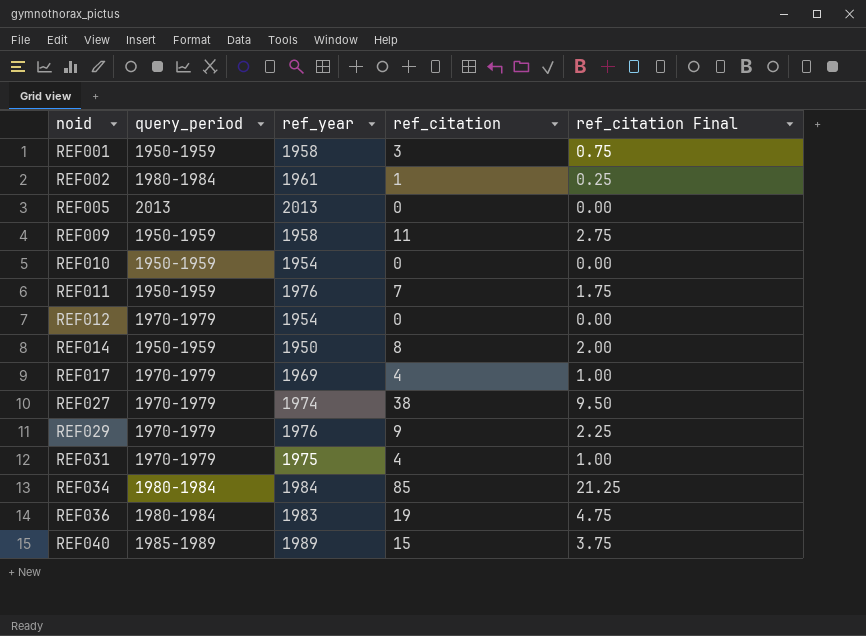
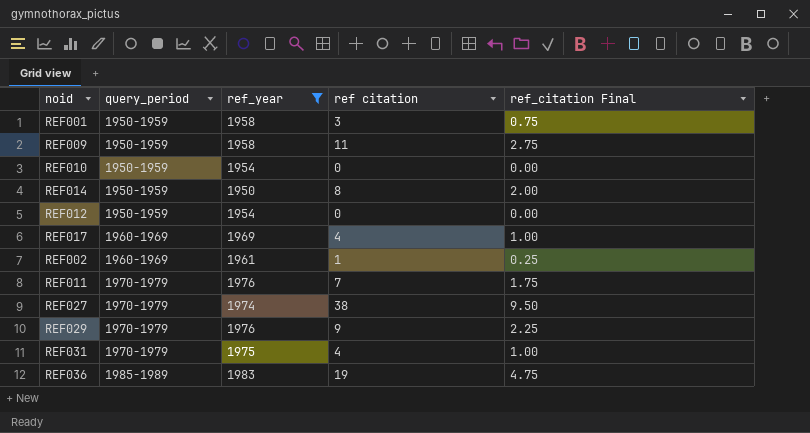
filter: none -> ref_year <= 1983
row order: noid ascending -> query_period ascending
column name: ref_citation -> ref citation
REF012 | query_period: 1970-1979 -> 1950-1959
REF017 | query_period: 1970-1979 -> 1960-1969
REF002 | query_period: 1980-1984 -> 1960-1969
REF011 | query_period: 1950-1959 -> 1970-1979
REF036 | query_period: 1980-1984 -> 1985-1989

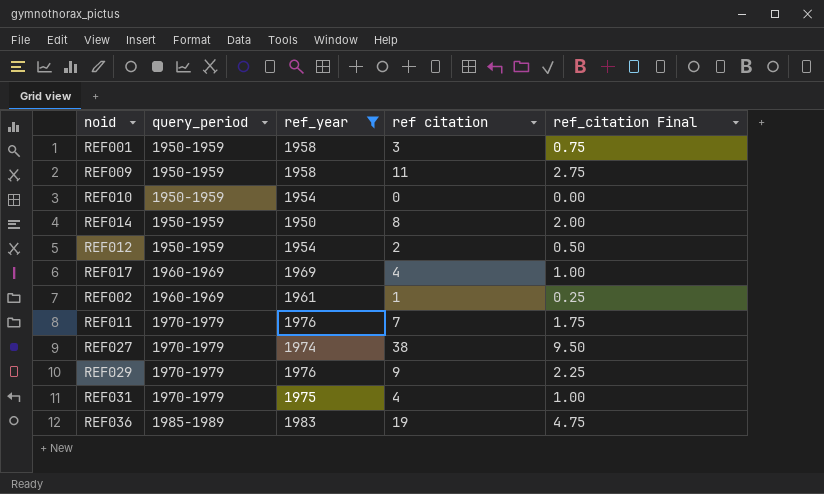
REF012 | ref citation: 0 -> 2
REF012 | ref_citation Final: 0.00 -> 0.50

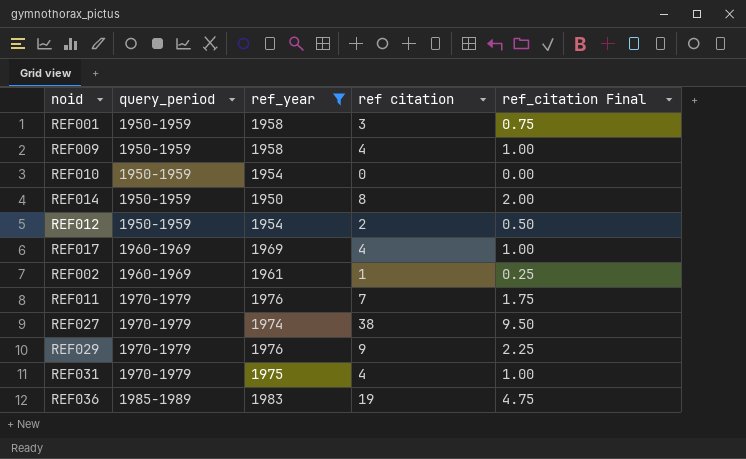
REF009 | ref citation: 11 -> 4
REF009 | ref_citation Final: 2.75 -> 1.00

